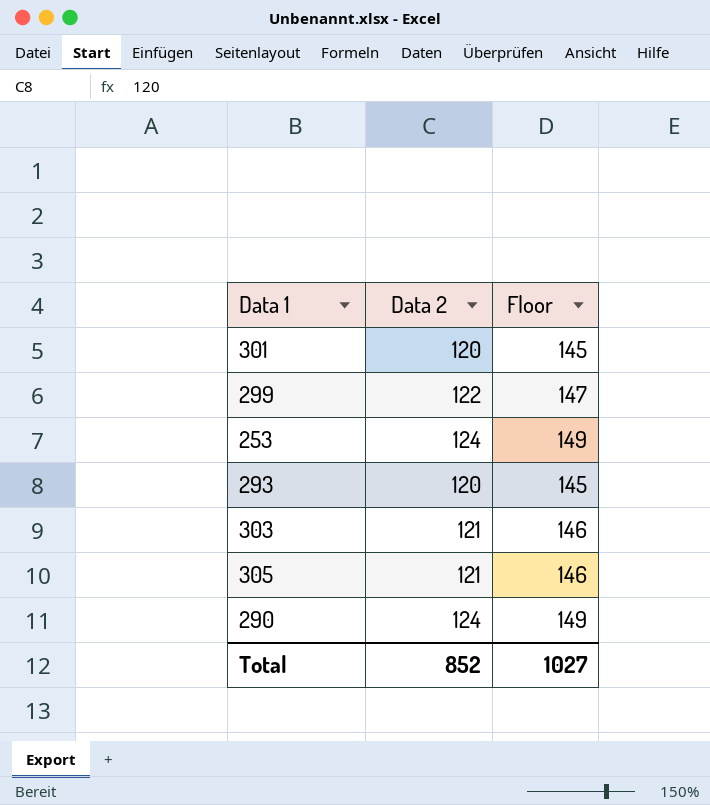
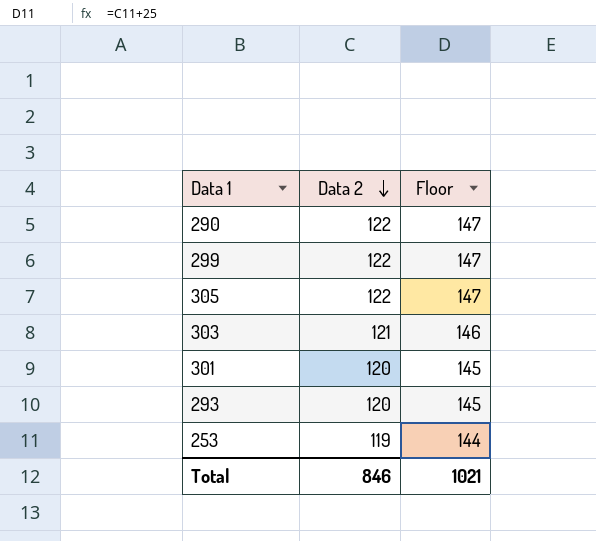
row order: none -> Data 2 descending
290 | Data 2: 124 -> 122
290 | Floor: 149 -> 147
305 | Data 2: 121 -> 122
305 | Floor: 146 -> 147
253 | Data 2: 124 -> 119
253 | Floor: 149 -> 144
Total | Data 2: 852 -> 846
Total | Floor: 1027 -> 1021

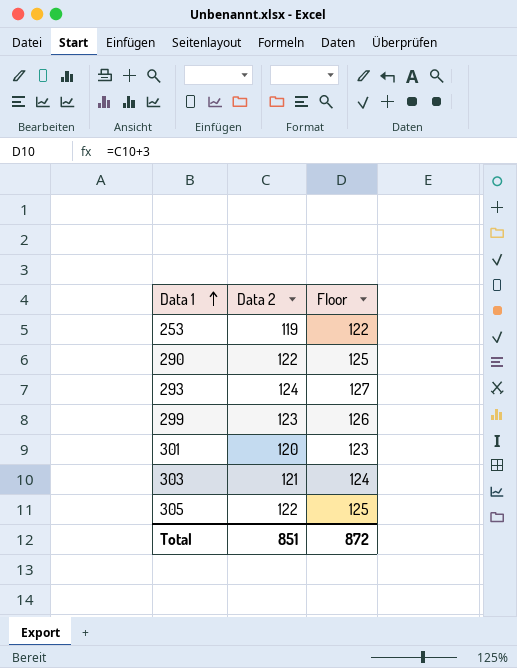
row order: Data 2 descending -> Data 1 ascending
column Floor | formula: [Data 2] + 25 -> [Data 2] + 3
293 | Data 2: 120 -> 124
299 | Data 2: 122 -> 123
Total | Data 2: 846 -> 851
Total | Floor: 1021 -> 872

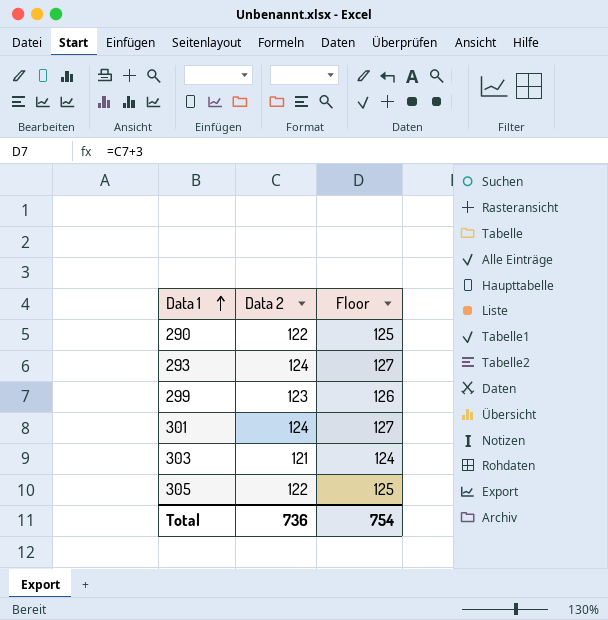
row 253: 119 | 122 -> none
301 | Data 2: 120 -> 124
301 | Floor: 123 -> 127
Total | Data 2: 851 -> 736
Total | Floor: 872 -> 754

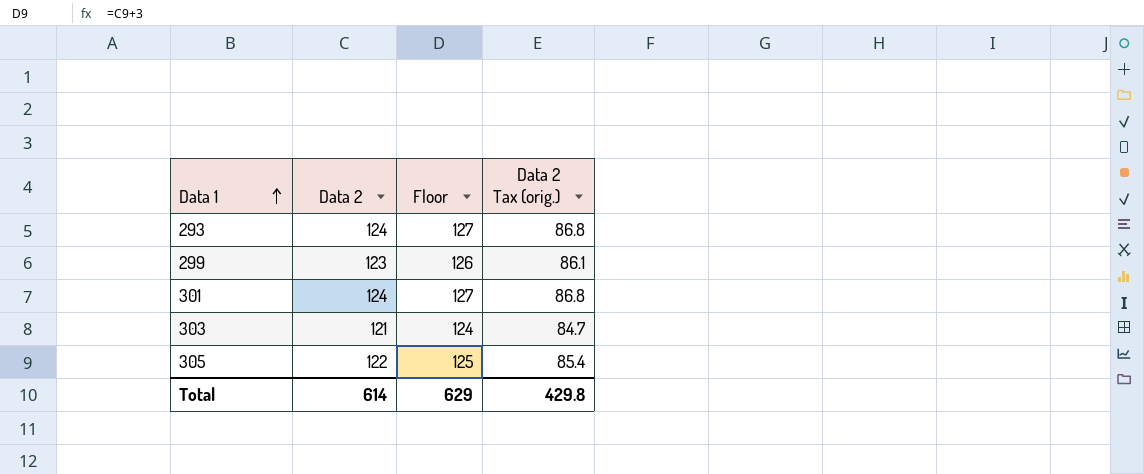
column Data 2 Tax (orig.) | formula: none -> [Data 2] * 0.7
row 290: 122 | 125 -> none
Total | Data 2: 736 -> 614
Total | Floor: 754 -> 629

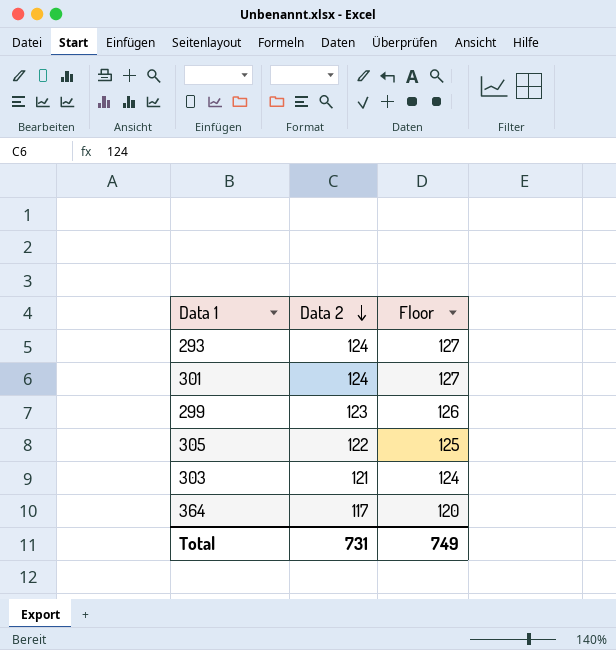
row order: Data 1 ascending -> Data 2 descending
column Data 2 Tax (orig.) | formula: [Data 2] * 0.7 -> none
row 364: none -> 117 | 120
Total | Data 2: 614 -> 731
Total | Floor: 629 -> 749

